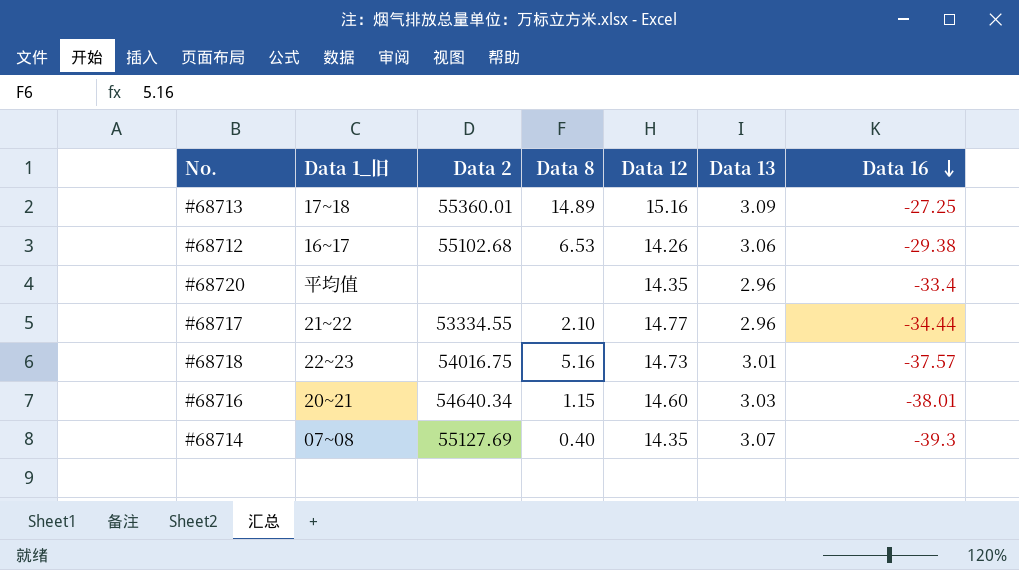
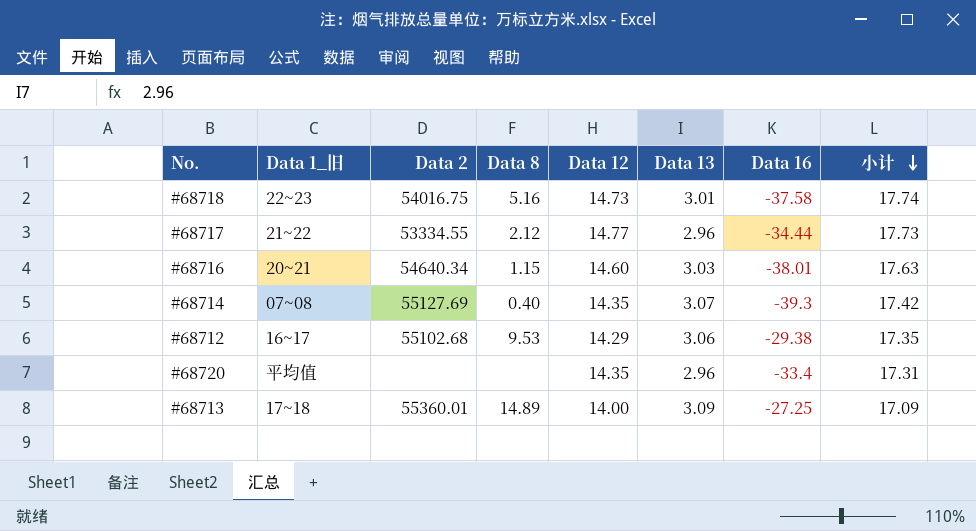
row order: Data 16 descending -> 小计 descending
column 小计 | formula: none -> [Data 12] + [Data 13]
#68718 | Data 16: -37.57 -> -37.58
#68717 | Data 8: 2.10 -> 2.12
#68712 | Data 8: 6.53 -> 9.53
#68712 | Data 12: 14.26 -> 14.29
#68713 | Data 12: 15.16 -> 14.00

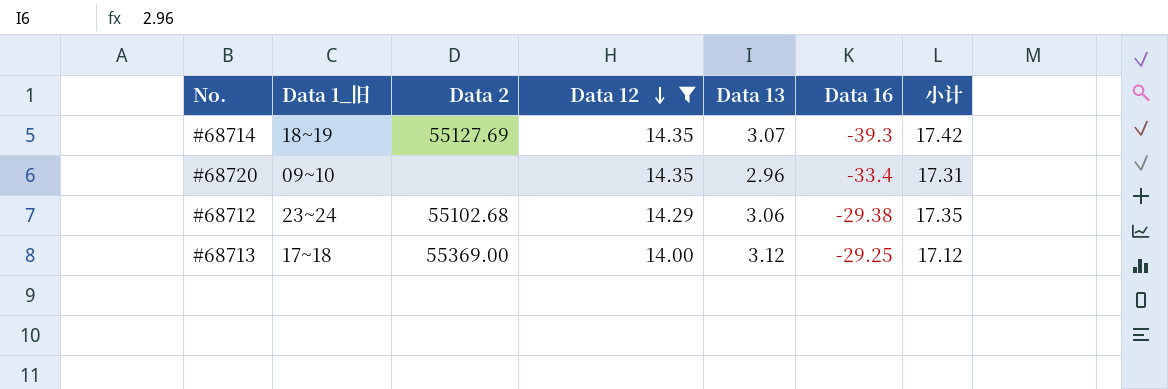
filter: none -> Data 12 <= 14.35
row order: 小计 descending -> Data 12 descending
column Data 8 | position: 4 -> none
#68714 | Data 1_旧: 07~08 -> 18~19
#68720 | Data 1_旧: 平均值 -> 09~10
#68712 | Data 1_旧: 16~17 -> 23~24
#68713 | Data 2: 55360.01 -> 55369.00
#68713 | Data 13: 3.09 -> 3.12
#68713 | Data 16: -27.25 -> -29.25
#68713 | 小计: 17.09 -> 17.12

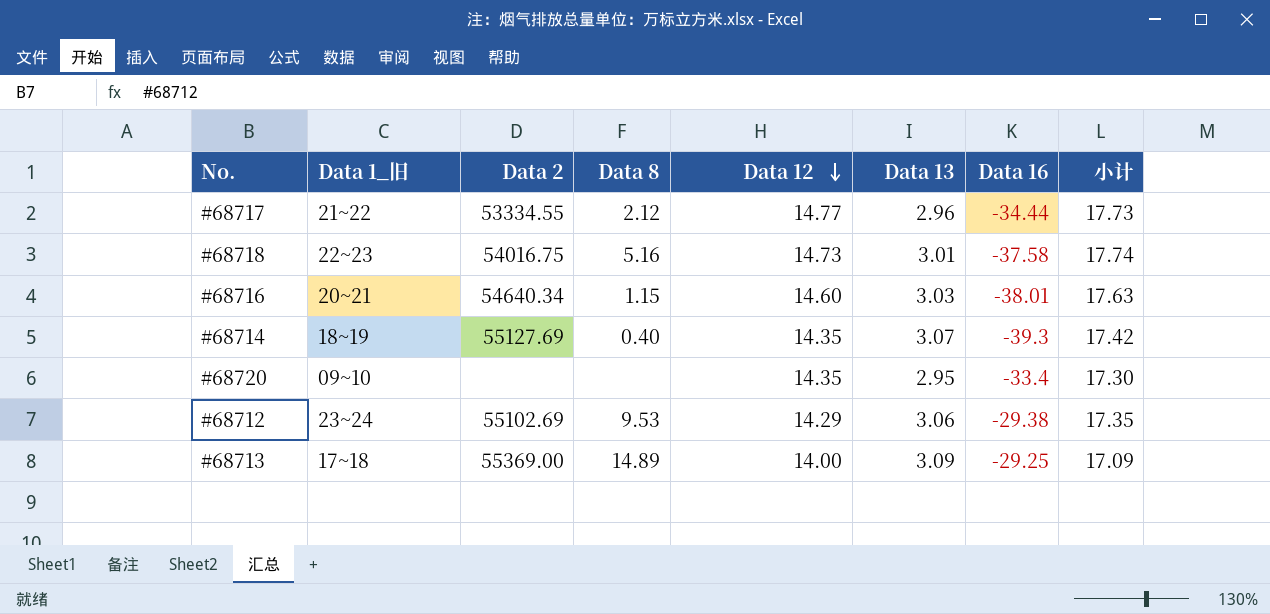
filter: Data 12 <= 14.35 -> none
column Data 8 | position: none -> 4
#68720 | Data 13: 2.96 -> 2.95
#68720 | 小计: 17.31 -> 17.30
#68712 | Data 2: 55102.68 -> 55102.69
#68713 | Data 13: 3.12 -> 3.09
#68713 | 小计: 17.12 -> 17.09

